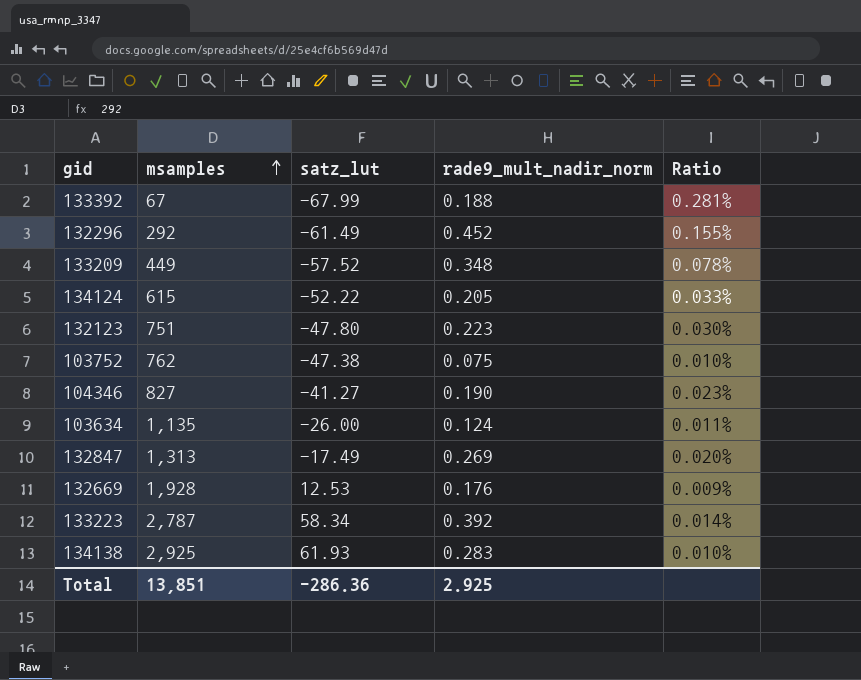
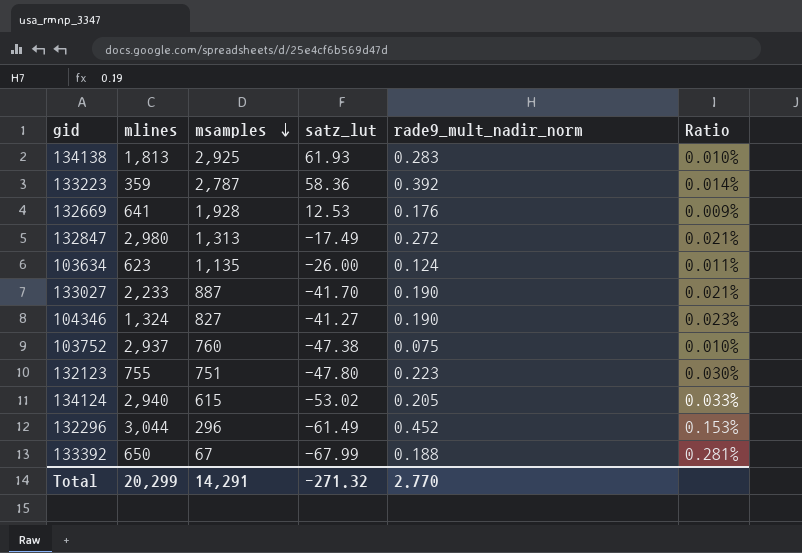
row order: msamples ascending -> msamples descending
column mlines | position: none -> 2
row 133209: 449 | -57.52 | 0.348 | 0.078% -> none
133223 | satz_lut: 58.34 -> 58.36
132847 | rade9_mult_nadir_norm: 0.269 -> 0.272
132847 | Ratio: 0.020% -> 0.021%
row 133027: none -> 2,233 | 887 | -41.70 | 0.190 | 0.021%
103752 | msamples: 762 -> 760
134124 | satz_lut: -52.22 -> -53.02
132296 | msamples: 292 -> 296
132296 | Ratio: 0.155% -> 0.153%
Total | msamples: 13,851 -> 14,291
Total | satz_lut: -286.36 -> -271.32
Total | rade9_mult_nadir_norm: 2.925 -> 2.770

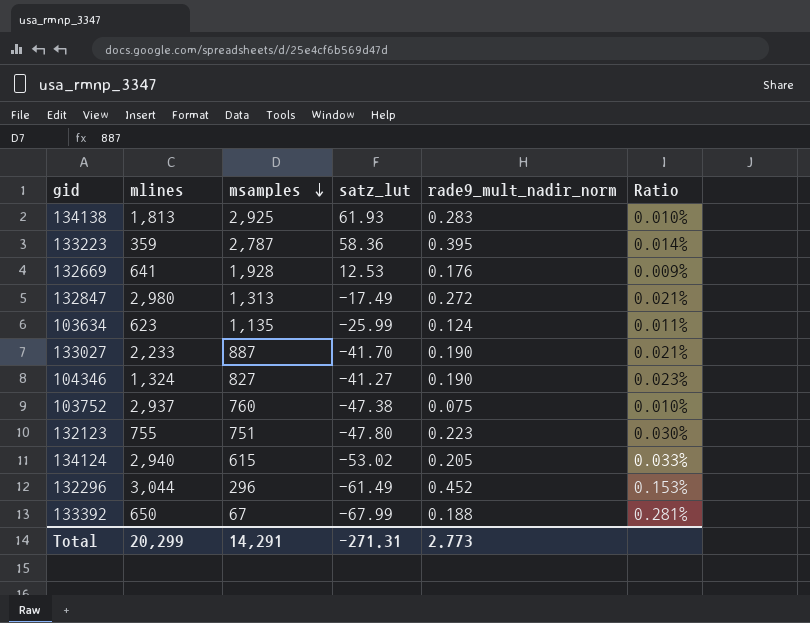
133223 | rade9_mult_nadir_norm: 0.392 -> 0.395
103634 | satz_lut: -26.00 -> -25.99
Total | satz_lut: -271.32 -> -271.31
Total | rade9_mult_nadir_norm: 2.770 -> 2.773

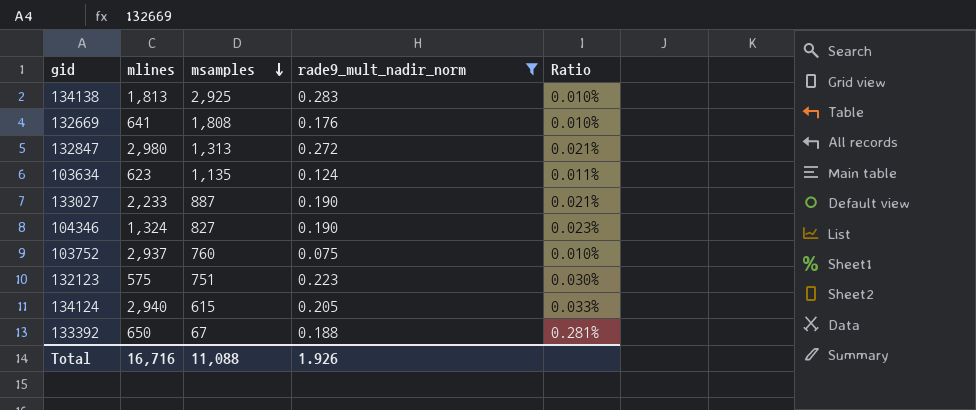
filter: none -> rade9_mult_nadir_norm <= 0.283
column satz_lut | position: 4 -> none
132669 | msamples: 1,928 -> 1,808
132669 | Ratio: 0.009% -> 0.010%
132123 | mlines: 755 -> 575
Total | mlines: 20,299 -> 16,716
Total | msamples: 14,291 -> 11,088
Total | rade9_mult_nadir_norm: 2.773 -> 1.926

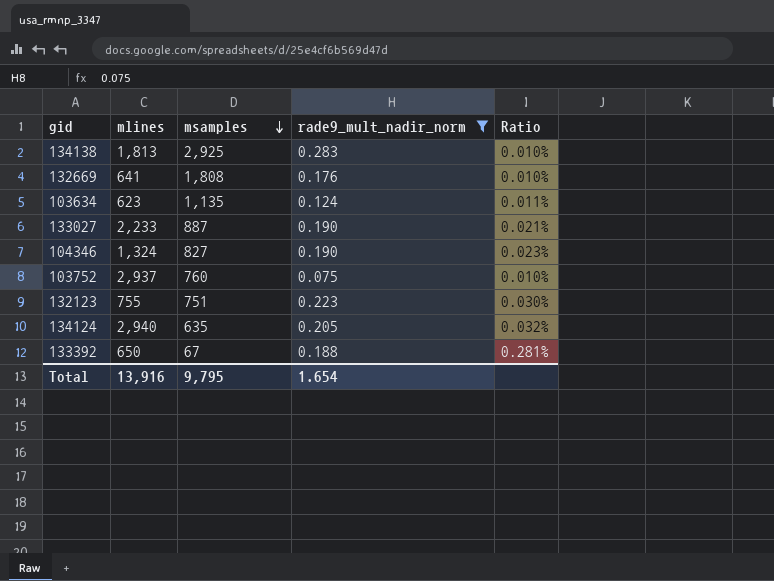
row 132847: 2,980 | 1,313 | 0.272 | 0.021% -> none
132123 | mlines: 575 -> 755
134124 | msamples: 615 -> 635
134124 | Ratio: 0.033% -> 0.032%
Total | mlines: 16,716 -> 13,916
Total | msamples: 11,088 -> 9,795
Total | rade9_mult_nadir_norm: 1.926 -> 1.654

